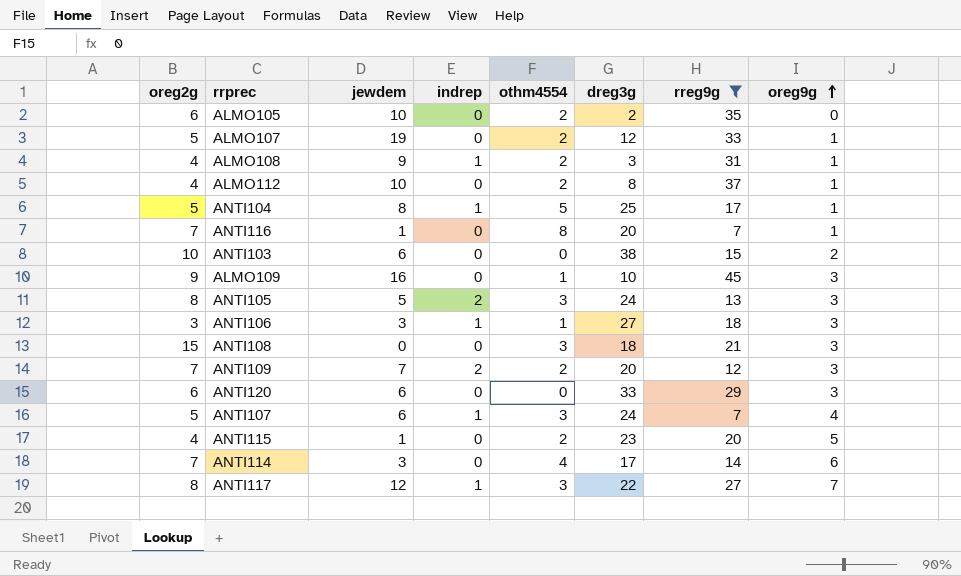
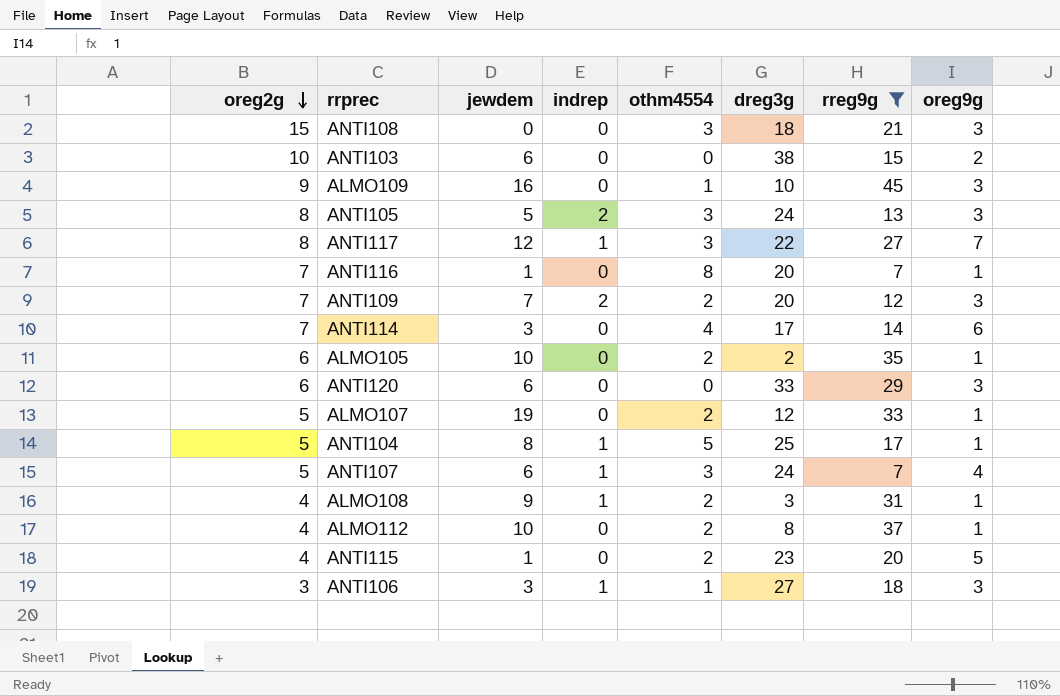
row order: oreg9g ascending -> oreg2g descending
ALMO105 | oreg9g: 0 -> 1

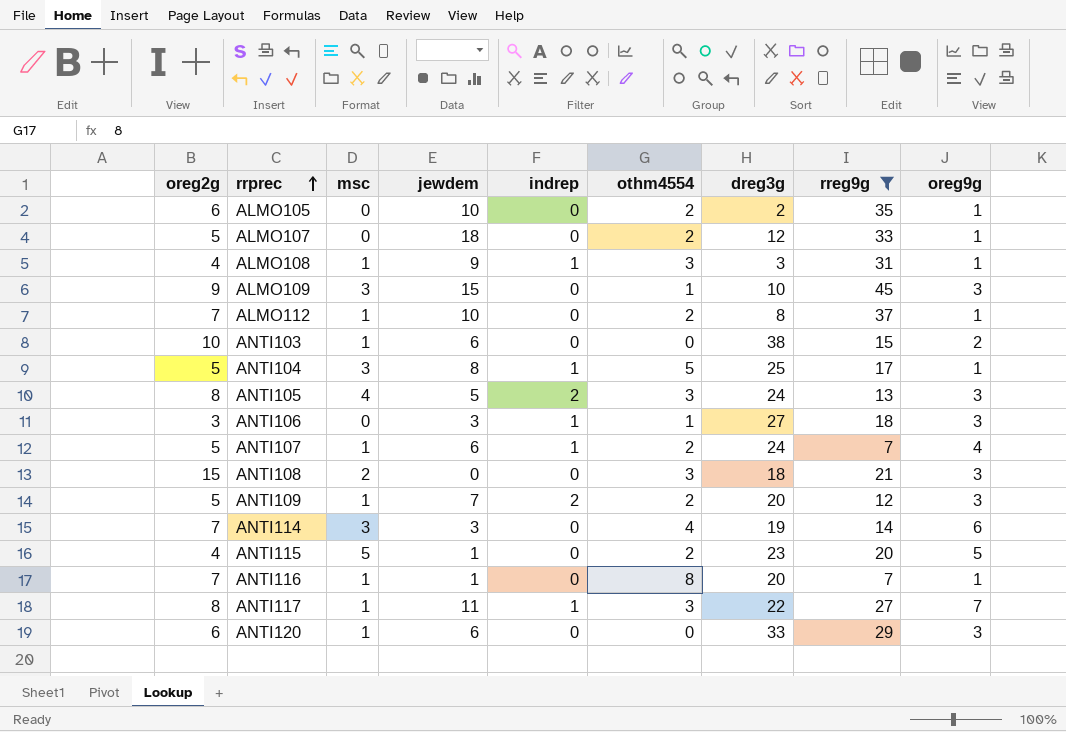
row order: oreg2g descending -> rrprec ascending
column msc | position: none -> 3
ALMO107 | jewdem: 19 -> 18
ALMO108 | othm4554: 2 -> 3
ALMO109 | jewdem: 16 -> 15
ALMO112 | oreg2g: 4 -> 7
ANTI107 | othm4554: 3 -> 2
ANTI109 | oreg2g: 7 -> 5
ANTI114 | dreg3g: 17 -> 19
ANTI117 | jewdem: 12 -> 11

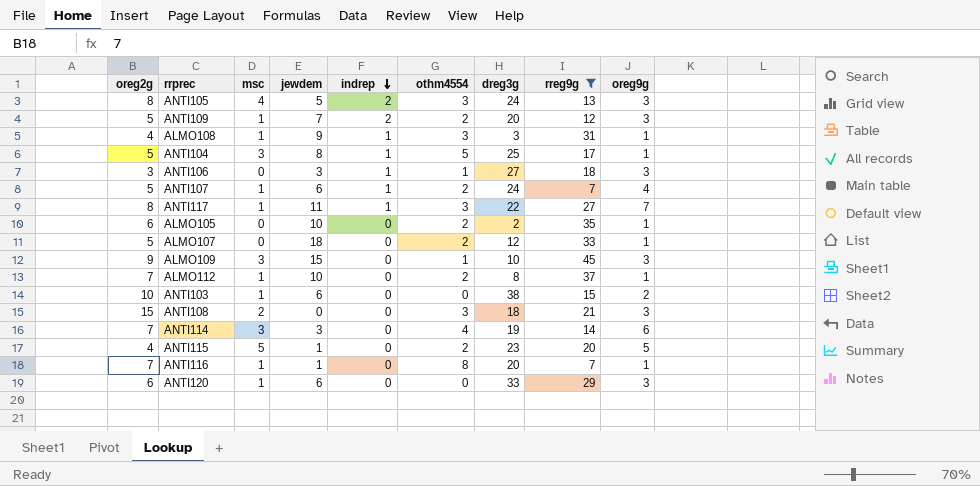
row order: rrprec ascending -> indrep descending

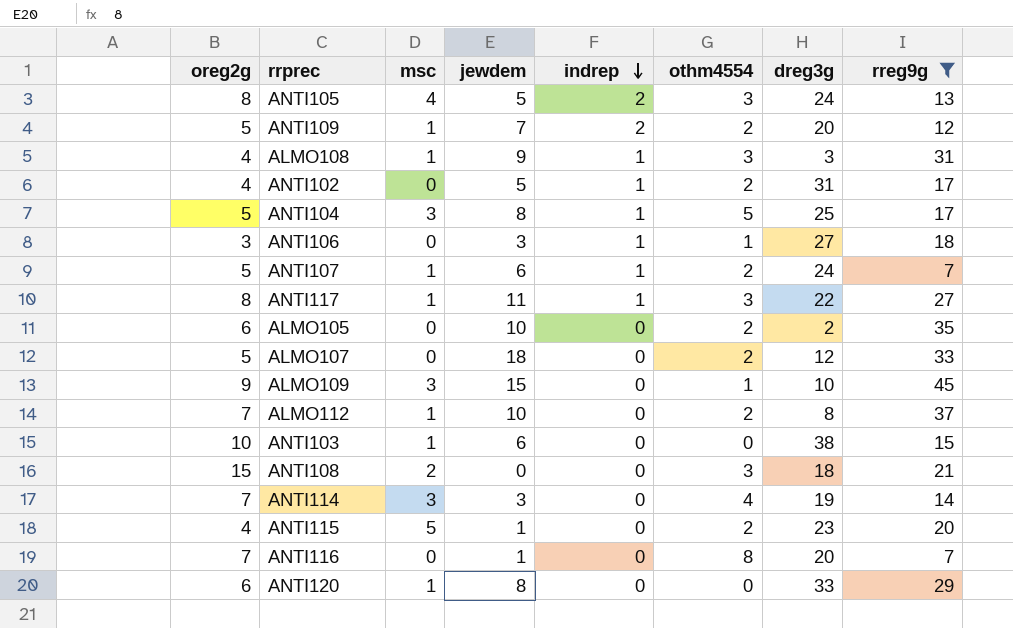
column oreg9g | position: 9 -> none
row ANTI102: none -> 4 | 0 | 5 | 1 | 2 | 31 | 17
ANTI116 | msc: 1 -> 0
ANTI120 | jewdem: 6 -> 8

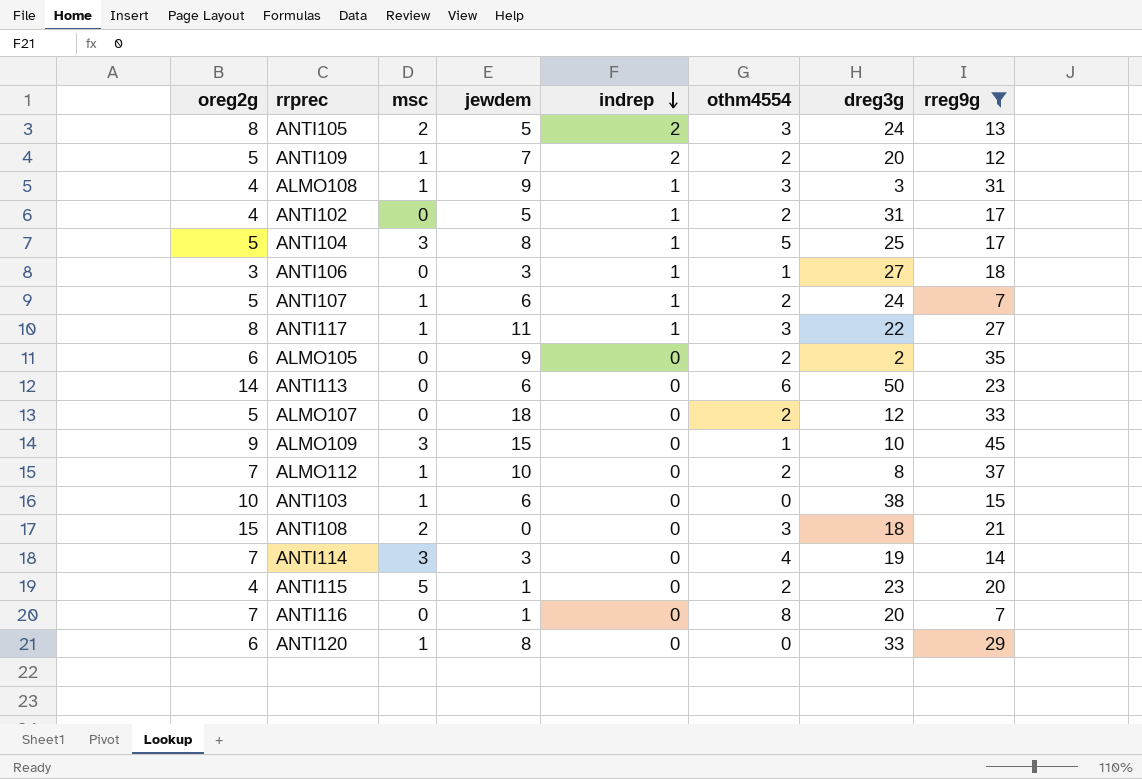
ANTI105 | msc: 4 -> 2
ALMO105 | jewdem: 10 -> 9
row ANTI113: none -> 14 | 0 | 6 | 0 | 6 | 50 | 23

